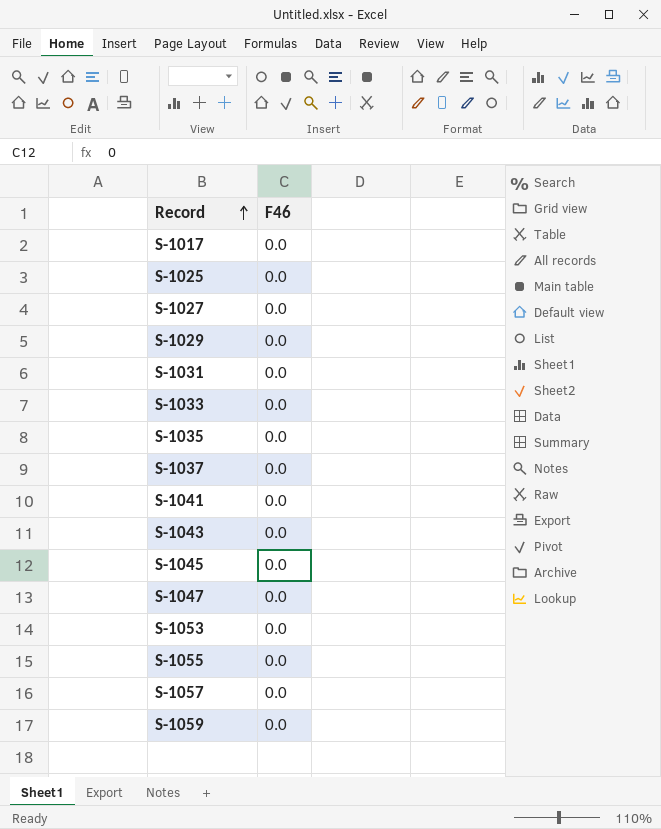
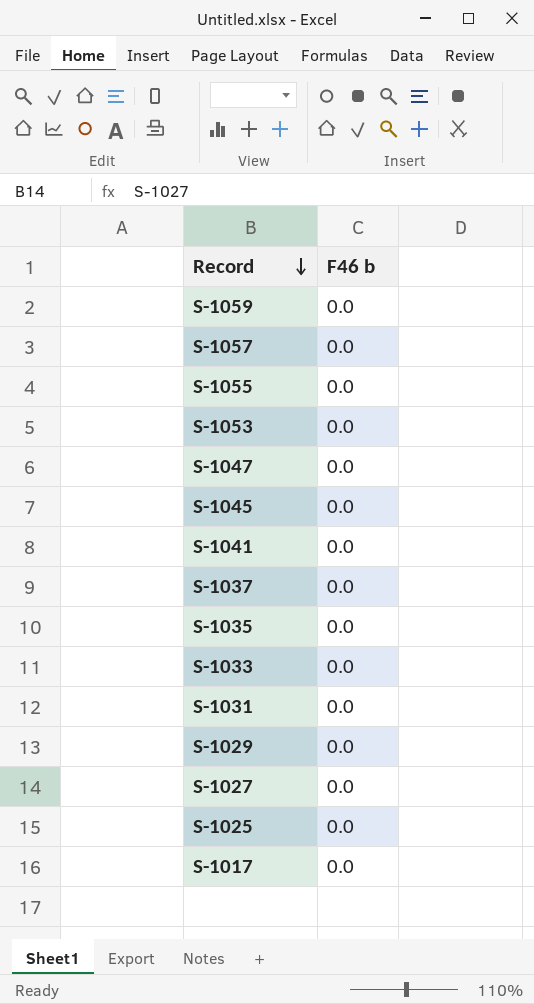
row order: Record ascending -> Record descending
column name: F46 -> F46 b
row S-1043: 0.0 -> none

